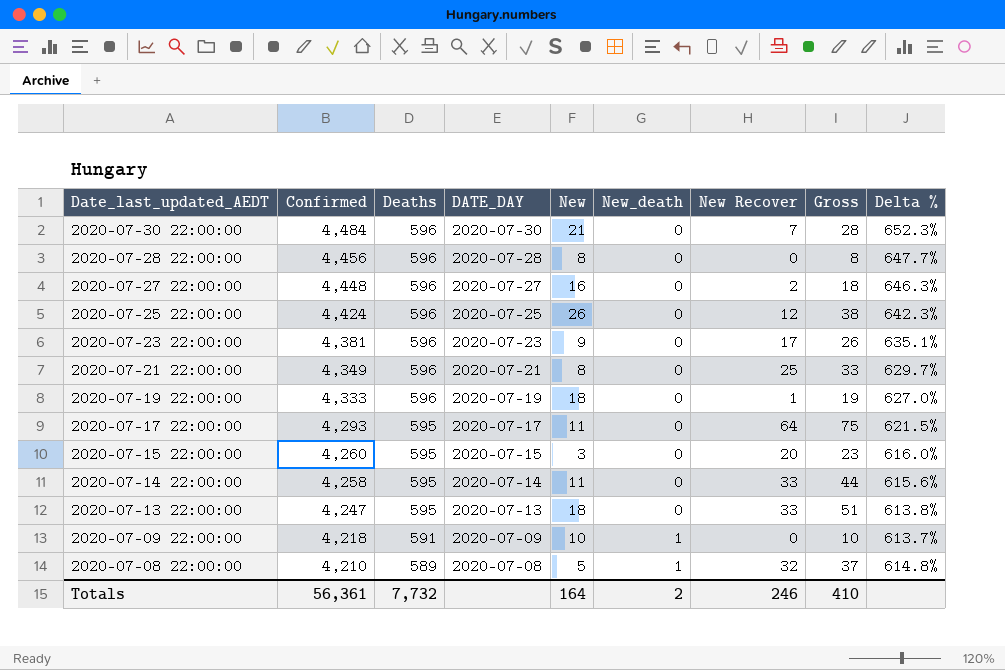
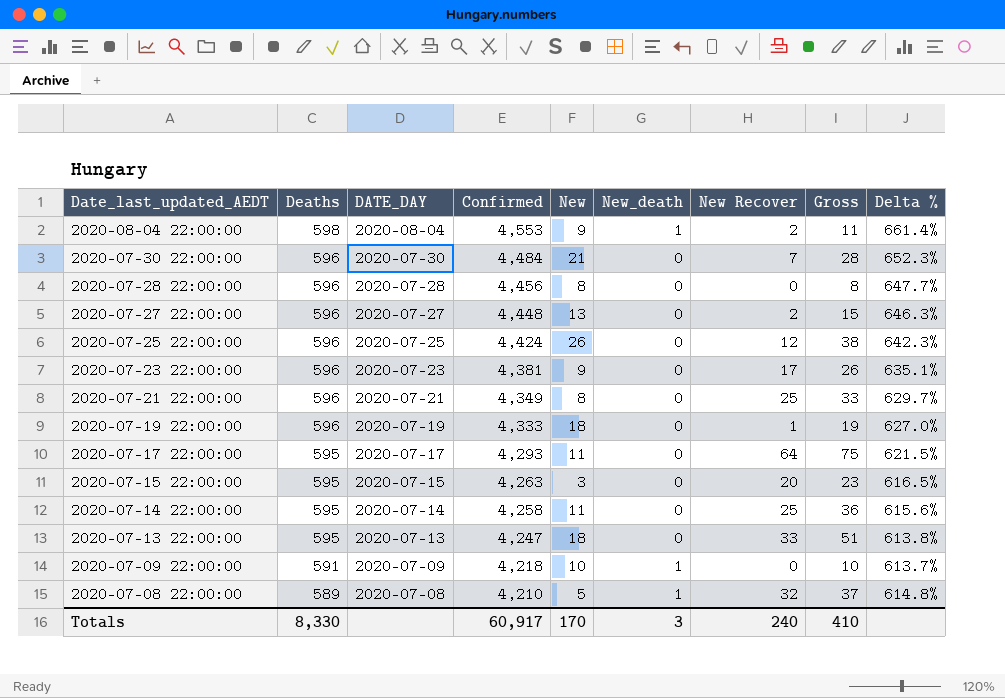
column Confirmed | position: 2 -> 4
row 2020-08-04 22:00:00: none -> 598 | 2020-08-04 | 4,553 | 9 | 1 | 2 | 11 | 661.4%
2020-07-27 22:00:00 | New: 16 -> 13
2020-07-27 22:00:00 | Gross: 18 -> 15
2020-07-15 22:00:00 | Confirmed: 4,260 -> 4,263
2020-07-15 22:00:00 | Delta %: 616.0% -> 616.5%
2020-07-14 22:00:00 | New Recover: 33 -> 25
2020-07-14 22:00:00 | Gross: 44 -> 36
Totals | Deaths: 7,732 -> 8,330
Totals | Confirmed: 56,361 -> 60,917
Totals | New: 164 -> 170
Totals | New_death: 2 -> 3
Totals | New Recover: 246 -> 240

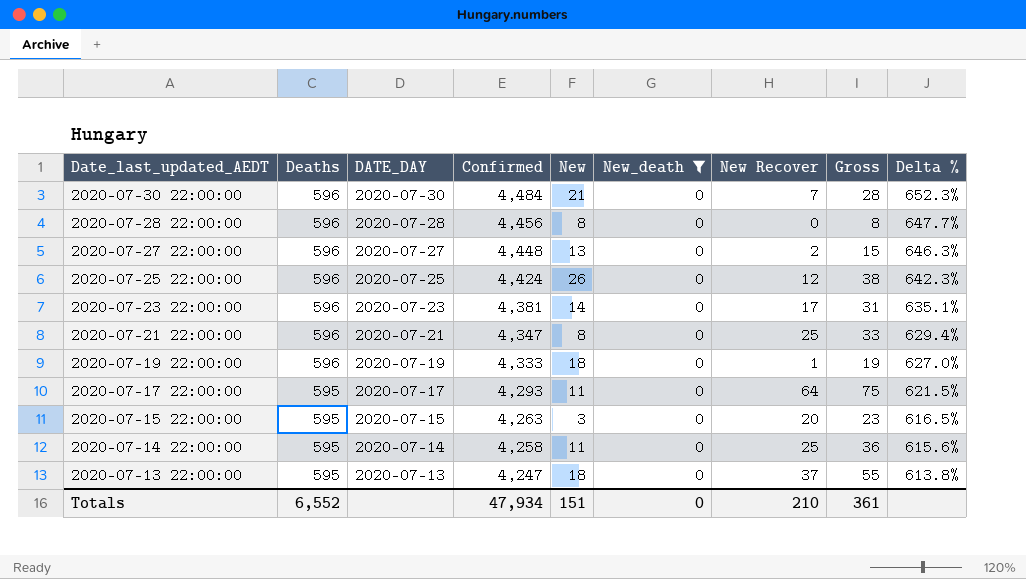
filter: none -> New_death = 0
2020-07-23 22:00:00 | New: 9 -> 14
2020-07-23 22:00:00 | Gross: 26 -> 31
2020-07-21 22:00:00 | Confirmed: 4,349 -> 4,347
2020-07-21 22:00:00 | Delta %: 629.7% -> 629.4%
2020-07-13 22:00:00 | New Recover: 33 -> 37
2020-07-13 22:00:00 | Gross: 51 -> 55
Totals | Deaths: 8,330 -> 6,552
Totals | Confirmed: 60,917 -> 47,934
Totals | New: 170 -> 151
Totals | New_death: 3 -> 0
Totals | New Recover: 240 -> 210
Totals | Gross: 410 -> 361

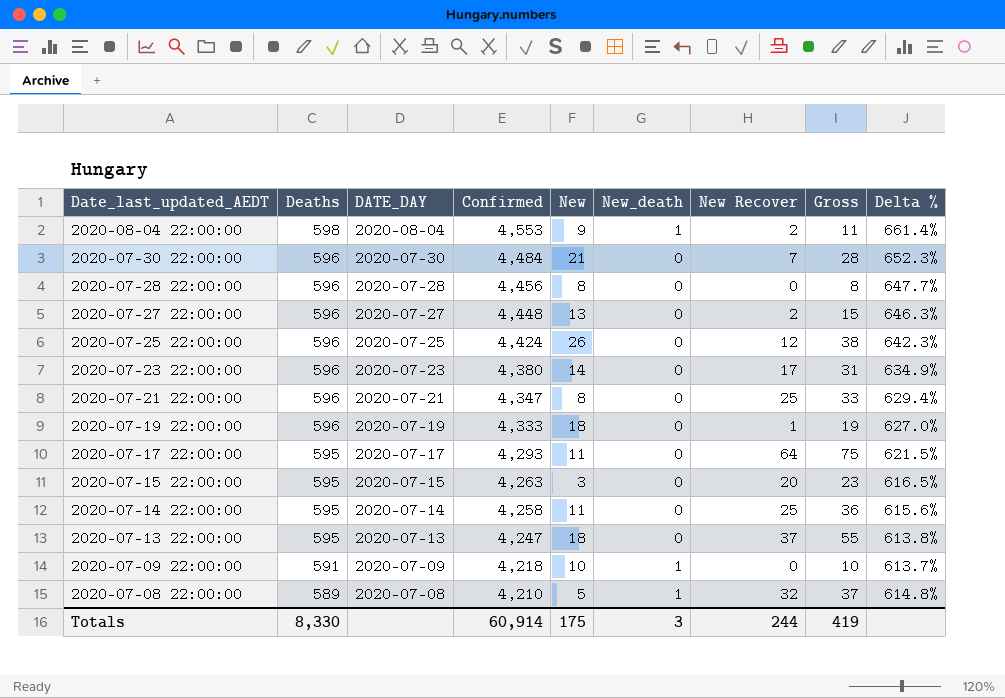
filter: New_death = 0 -> none
2020-07-23 22:00:00 | Confirmed: 4,381 -> 4,380
2020-07-23 22:00:00 | Delta %: 635.1% -> 634.9%
Totals | Deaths: 6,552 -> 8,330
Totals | Confirmed: 47,934 -> 60,914
Totals | New: 151 -> 175
Totals | New_death: 0 -> 3
Totals | New Recover: 210 -> 244
Totals | Gross: 361 -> 419

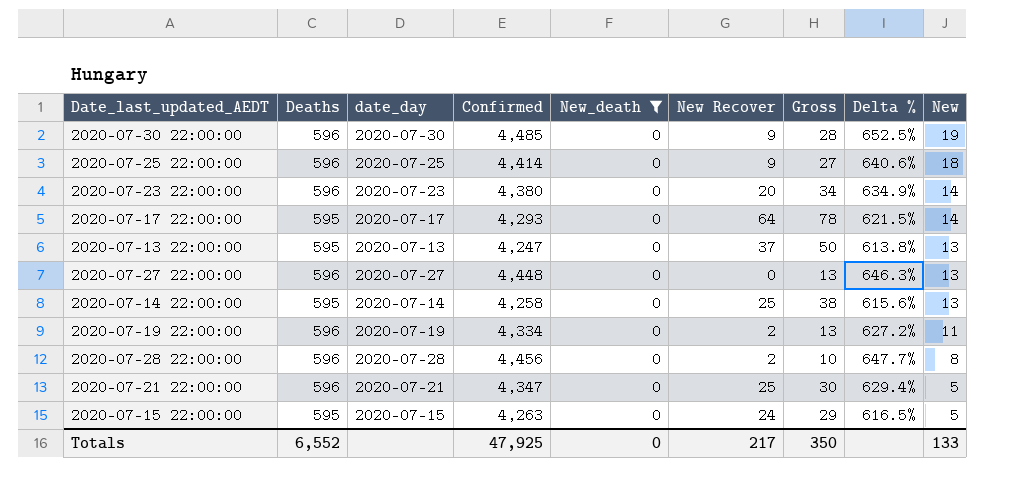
filter: none -> New_death = 0
row order: Date_last_updated_AEDT descending -> New descending
column name: DATE_DAY -> date_day
column New | position: 5 -> 9
2020-07-30 22:00:00 | Confirmed: 4,484 -> 4,485
2020-07-30 22:00:00 | New Recover: 7 -> 9
2020-07-30 22:00:00 | Delta %: 652.3% -> 652.5%
2020-07-30 22:00:00 | New: 21 -> 19
2020-07-25 22:00:00 | Confirmed: 4,424 -> 4,414
2020-07-25 22:00:00 | New Recover: 12 -> 9
2020-07-25 22:00:00 | Gross: 38 -> 27
2020-07-25 22:00:00 | Delta %: 642.3% -> 640.6%
2020-07-25 22:00:00 | New: 26 -> 18
2020-07-23 22:00:00 | New Recover: 17 -> 20
2020-07-23 22:00:00 | Gross: 31 -> 34
2020-07-17 22:00:00 | Gross: 75 -> 78
2020-07-17 22:00:00 | New: 11 -> 14
2020-07-13 22:00:00 | Gross: 55 -> 50
2020-07-13 22:00:00 | New: 18 -> 13
2020-07-27 22:00:00 | New Recover: 2 -> 0
2020-07-27 22:00:00 | Gross: 15 -> 13
2020-07-14 22:00:00 | Gross: 36 -> 38
2020-07-14 22:00:00 | New: 11 -> 13
2020-07-19 22:00:00 | Confirmed: 4,333 -> 4,334
2020-07-19 22:00:00 | New Recover: 1 -> 2
2020-07-19 22:00:00 | Gross: 19 -> 13
2020-07-19 22:00:00 | Delta %: 627.0% -> 627.2%
2020-07-19 22:00:00 | New: 18 -> 11
2020-07-28 22:00:00 | New Recover: 0 -> 2
2020-07-28 22:00:00 | Gross: 8 -> 10
2020-07-21 22:00:00 | Gross: 33 -> 30
2020-07-21 22:00:00 | New: 8 -> 5
2020-07-15 22:00:00 | New Recover: 20 -> 24
2020-07-15 22:00:00 | Gross: 23 -> 29
2020-07-15 22:00:00 | New: 3 -> 5
Totals | Deaths: 8,330 -> 6,552
Totals | Confirmed: 60,914 -> 47,925
Totals | New_death: 3 -> 0
Totals | New Recover: 244 -> 217
Totals | Gross: 419 -> 350
Totals | New: 175 -> 133

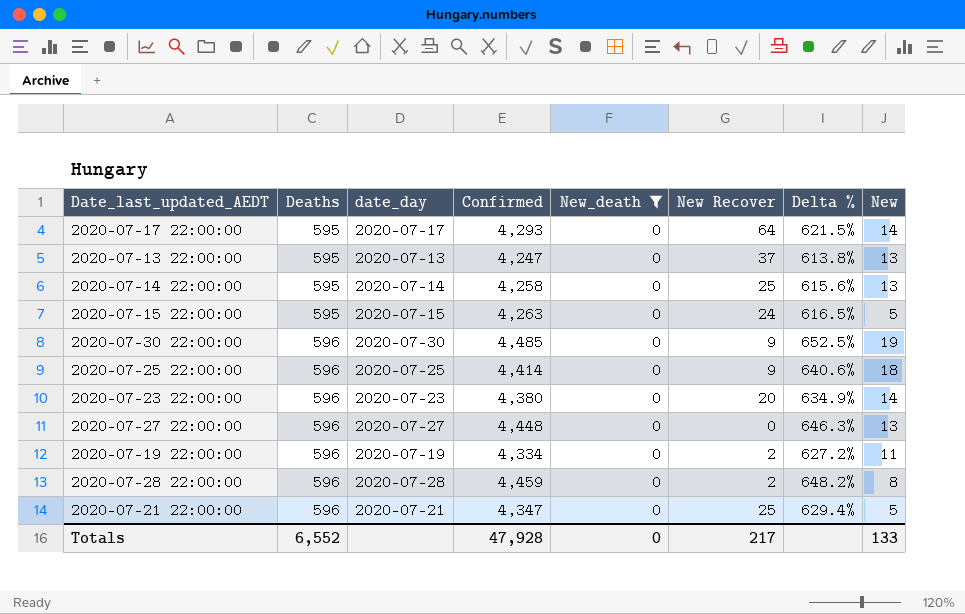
row order: New descending -> Deaths ascending
column Gross | formula: [New Recover] + [New] -> none
2020-07-28 22:00:00 | Confirmed: 4,456 -> 4,459
2020-07-28 22:00:00 | Delta %: 647.7% -> 648.2%
Totals | Confirmed: 47,925 -> 47,928

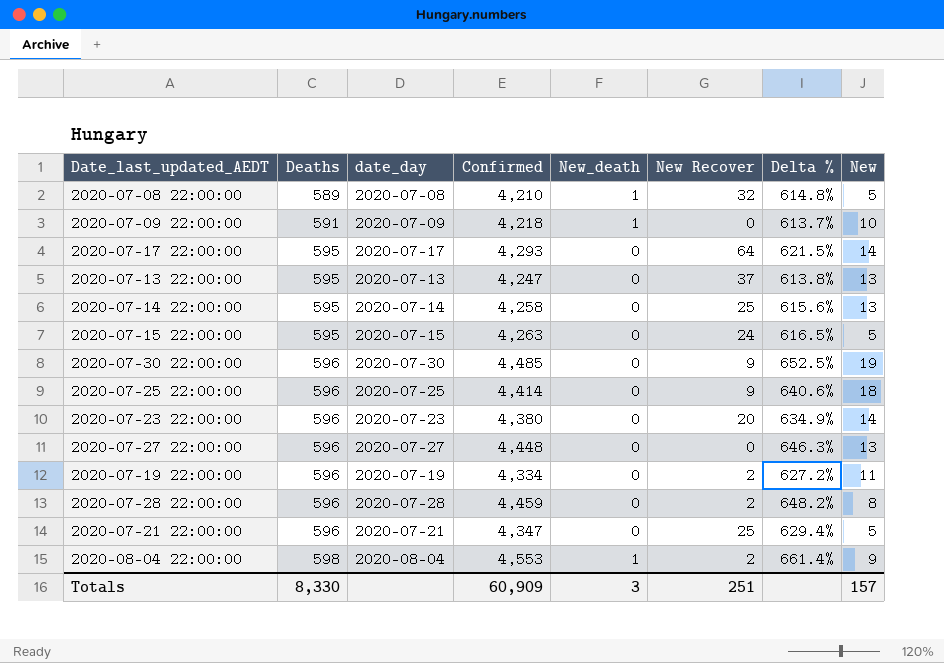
filter: New_death = 0 -> none
Totals | Deaths: 6,552 -> 8,330
Totals | Confirmed: 47,928 -> 60,909
Totals | New_death: 0 -> 3
Totals | New Recover: 217 -> 251
Totals | New: 133 -> 157

